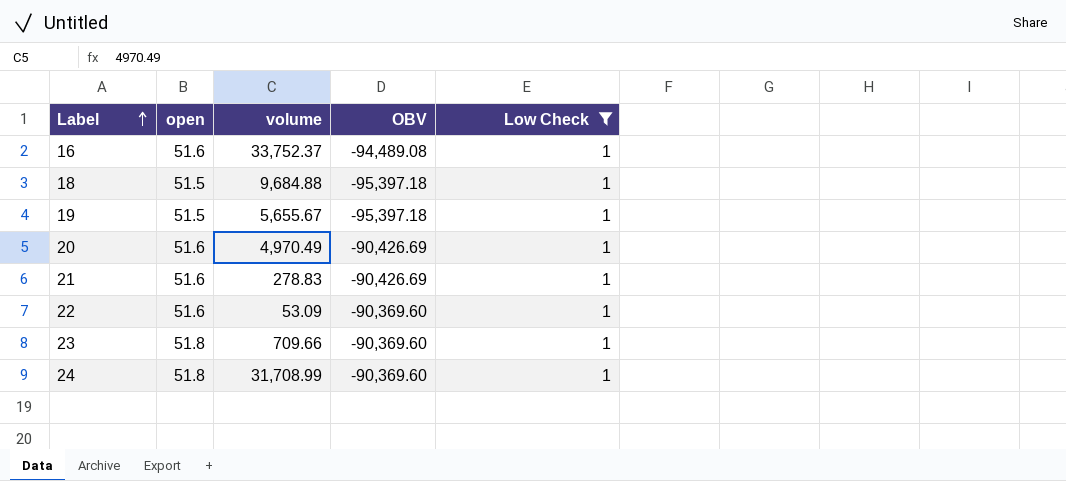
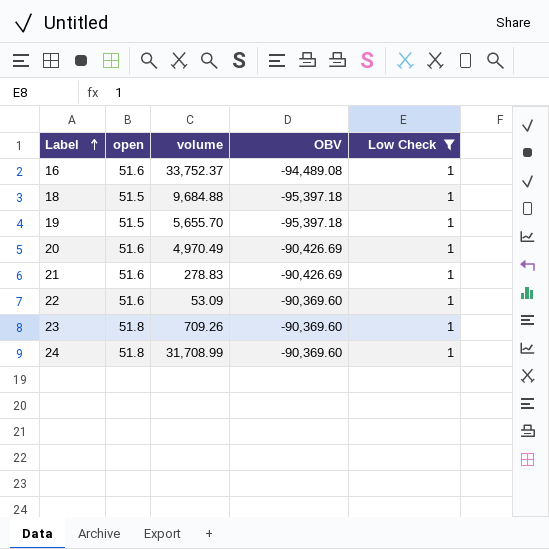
19 | volume: 5,655.67 -> 5,655.70
23 | volume: 709.66 -> 709.26

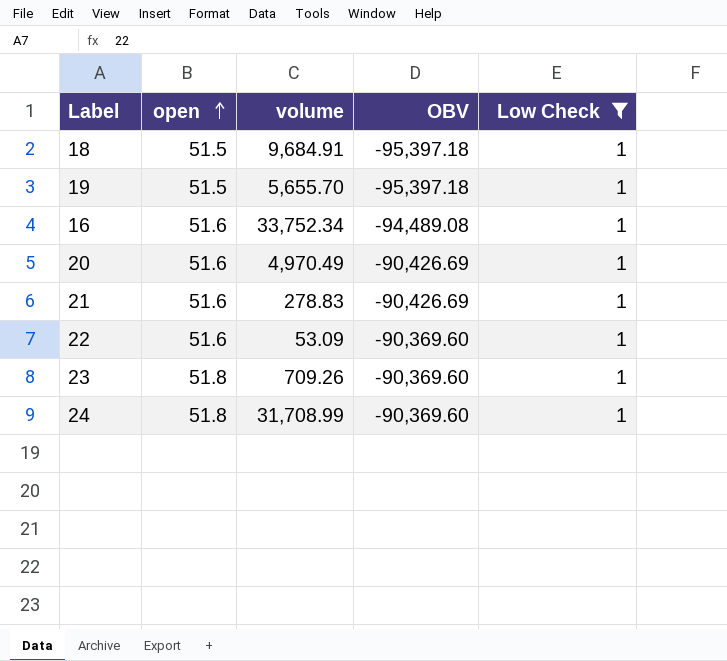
row order: Label ascending -> open ascending
18 | volume: 9,684.88 -> 9,684.91
16 | volume: 33,752.37 -> 33,752.34

